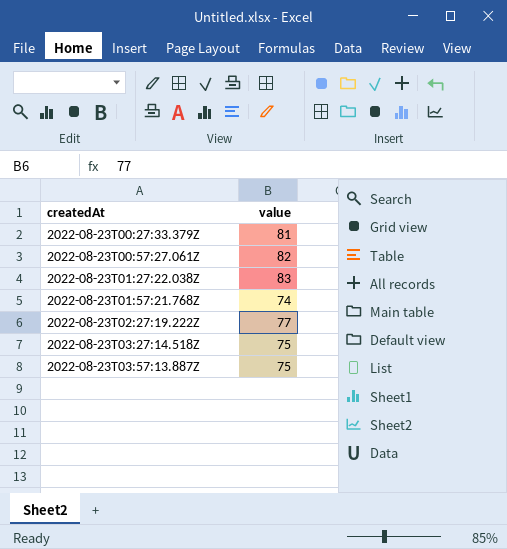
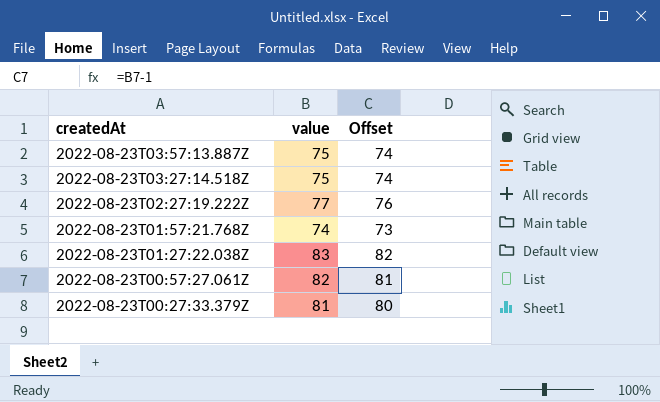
row order: createdAt ascending -> createdAt descending
column Offset | formula: none -> [value] - 1

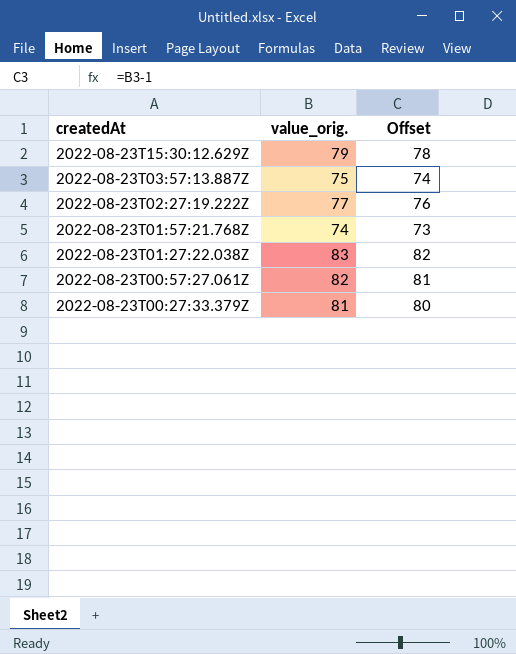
column name: value -> value_orig.
row 2022-08-23T03:27:14.518Z: 75 | 74 -> none
row 2022-08-23T15:30:12.629Z: none -> 79 | 78

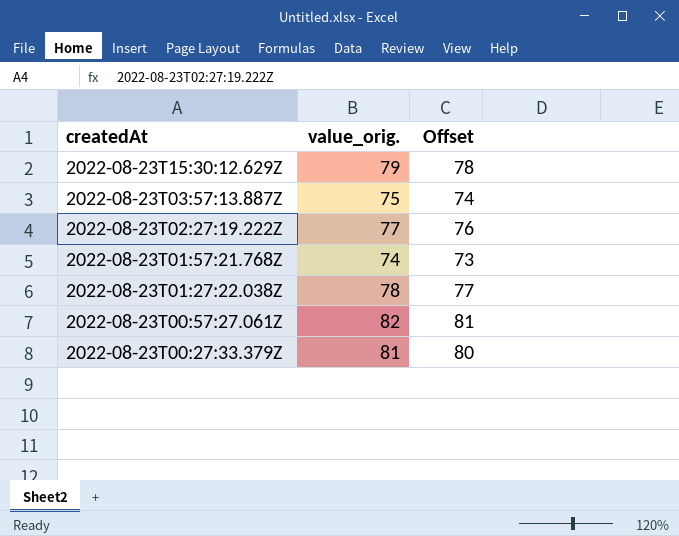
2022-08-23T01:27:22.038Z | value_orig.: 83 -> 78
2022-08-23T01:27:22.038Z | Offset: 82 -> 77

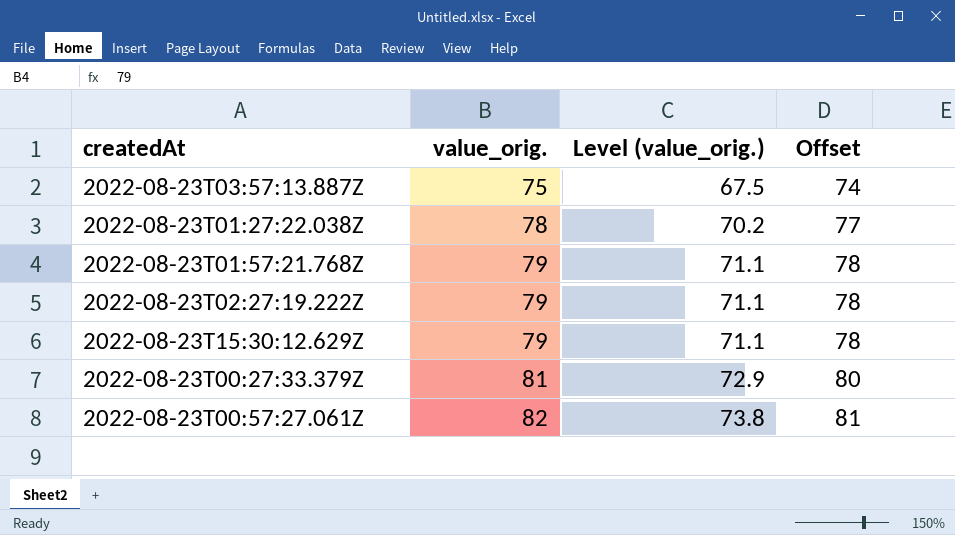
row order: createdAt descending -> value_orig. ascending
column Level (value_orig.) | formula: none -> [value_orig.] * 0.9
2022-08-23T01:57:21.768Z | value_orig.: 74 -> 79
2022-08-23T01:57:21.768Z | Offset: 73 -> 78
2022-08-23T02:27:19.222Z | value_orig.: 77 -> 79
2022-08-23T02:27:19.222Z | Offset: 76 -> 78

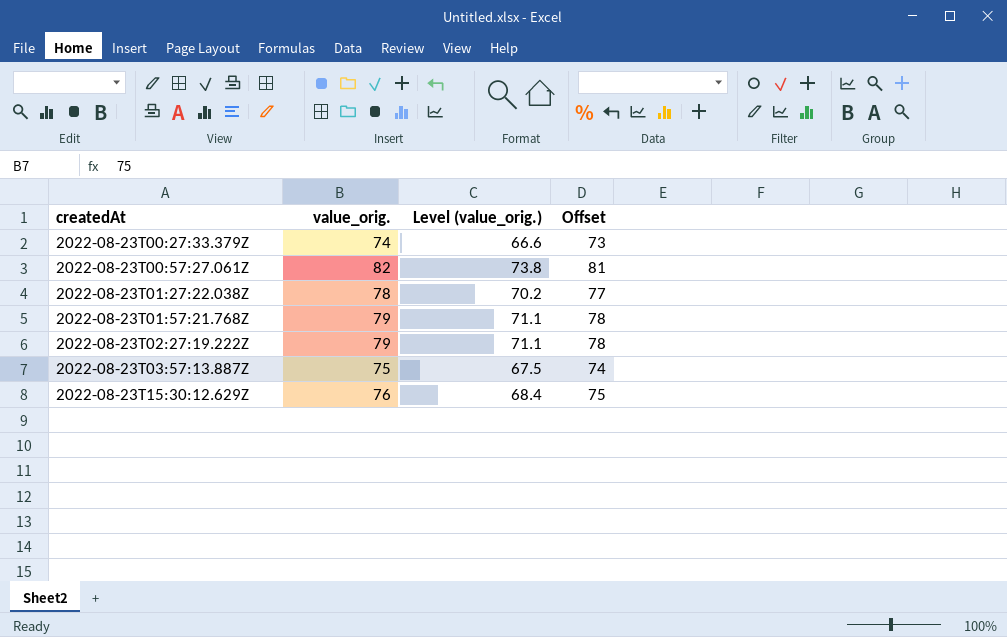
row order: value_orig. ascending -> createdAt ascending
2022-08-23T00:27:33.379Z | value_orig.: 81 -> 74
2022-08-23T00:27:33.379Z | Level (value_orig.): 72.9 -> 66.6
2022-08-23T00:27:33.379Z | Offset: 80 -> 73
2022-08-23T15:30:12.629Z | value_orig.: 79 -> 76
2022-08-23T15:30:12.629Z | Level (value_orig.): 71.1 -> 68.4
2022-08-23T15:30:12.629Z | Offset: 78 -> 75

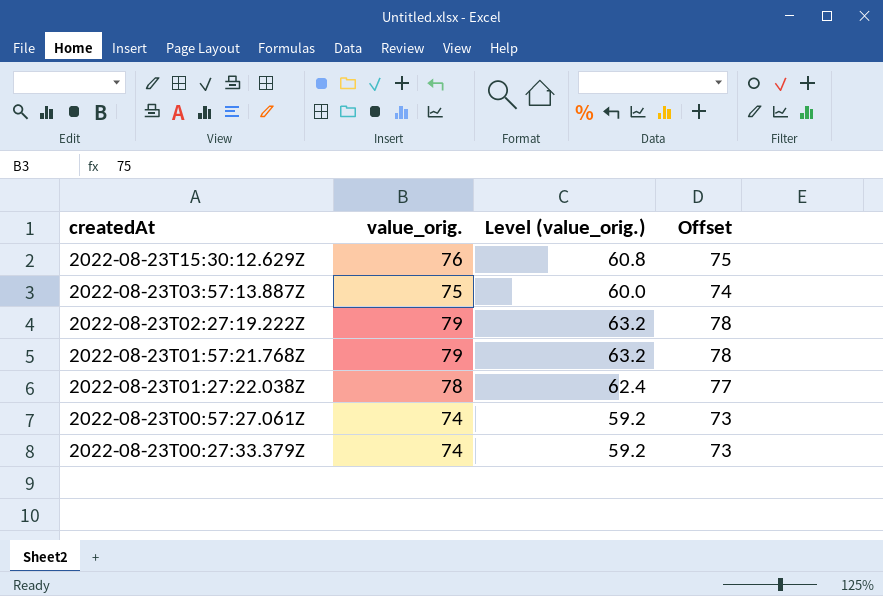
row order: createdAt ascending -> createdAt descending
column Level (value_orig.) | formula: [value_orig.] * 0.9 -> [value_orig.] * 0.8
2022-08-23T00:57:27.061Z | value_orig.: 82 -> 74
2022-08-23T00:57:27.061Z | Offset: 81 -> 73

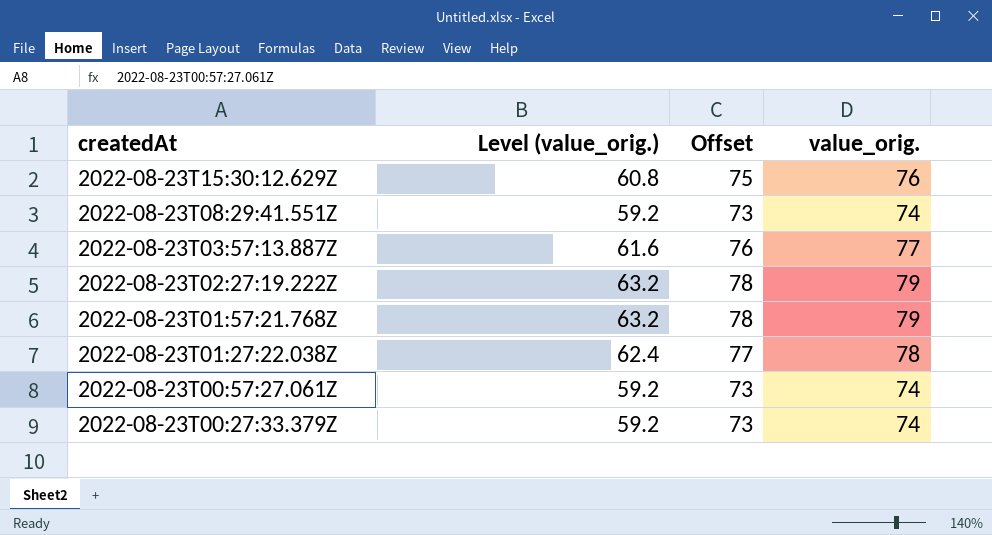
column value_orig. | position: 2 -> 4
row 2022-08-23T08:29:41.551Z: none -> 59.2 | 73 | 74
2022-08-23T03:57:13.887Z | Level (value_orig.): 60.0 -> 61.6
2022-08-23T03:57:13.887Z | Offset: 74 -> 76
2022-08-23T03:57:13.887Z | value_orig.: 75 -> 77

